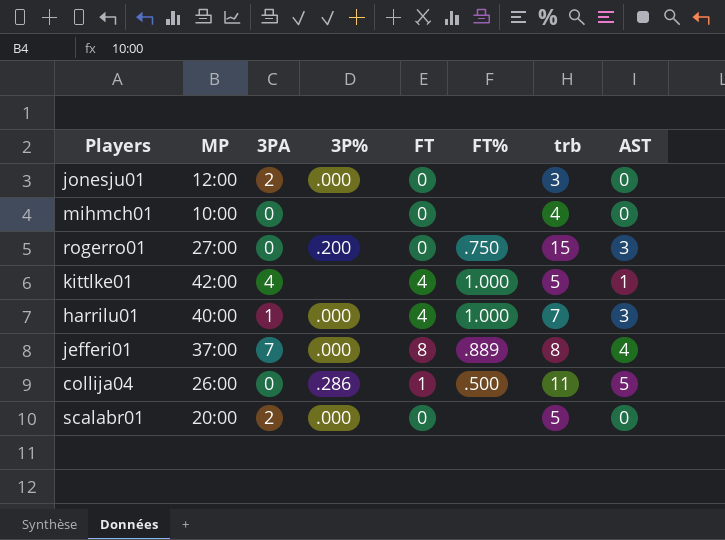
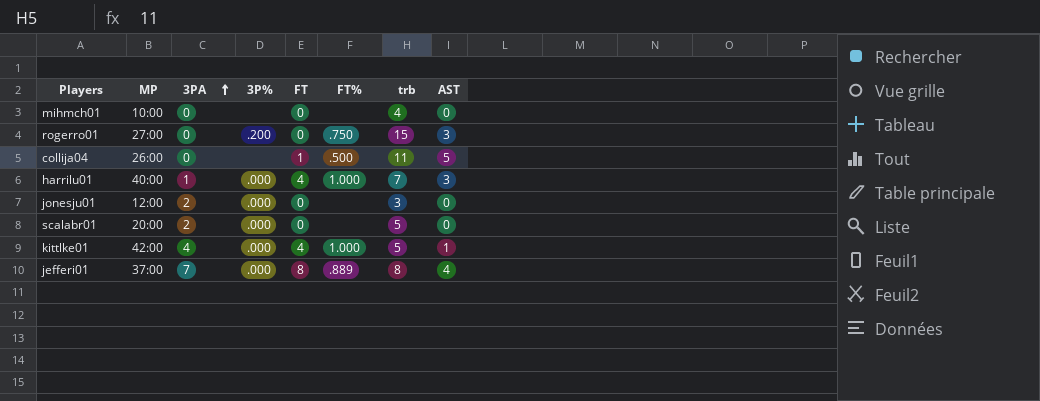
row order: none -> 3PA ascending
collija04 | 3P%: .286 -> none
kittlke01 | 3P%: none -> .000

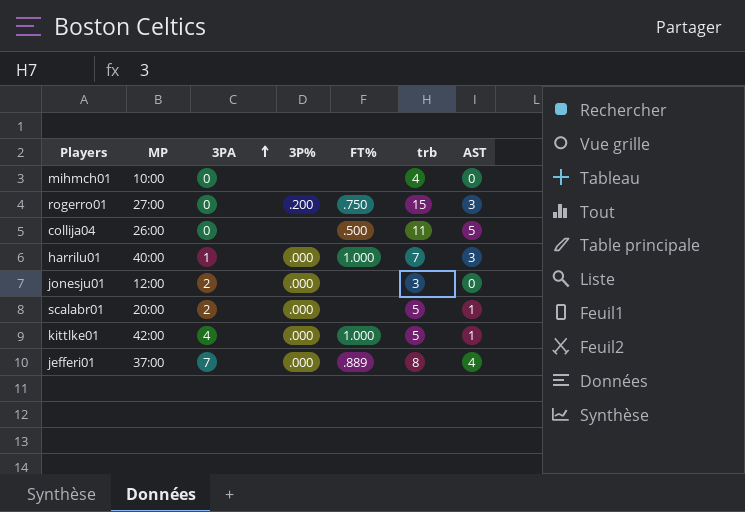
column FT | position: 5 -> none
scalabr01 | AST: 0 -> 1

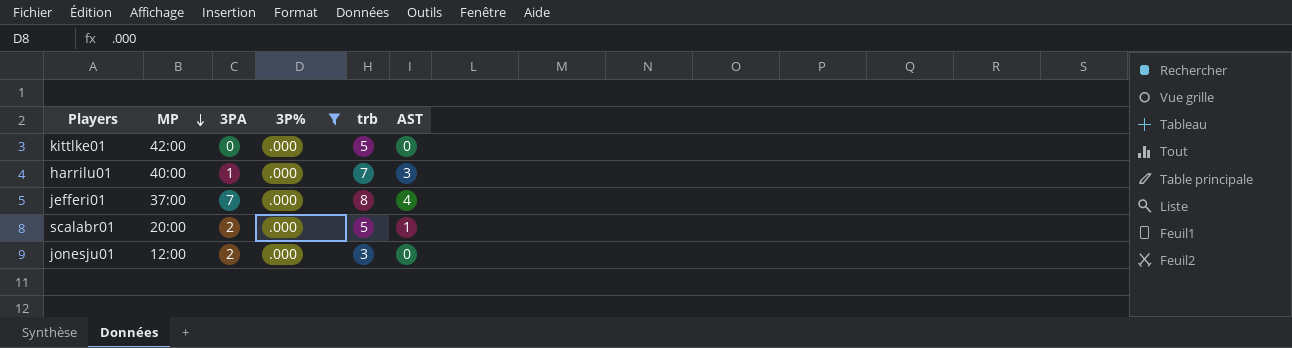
filter: none -> 3P% = .000
row order: 3PA ascending -> MP descending
column FT% | position: 5 -> none
kittlke01 | 3PA: 4 -> 0
kittlke01 | AST: 1 -> 0

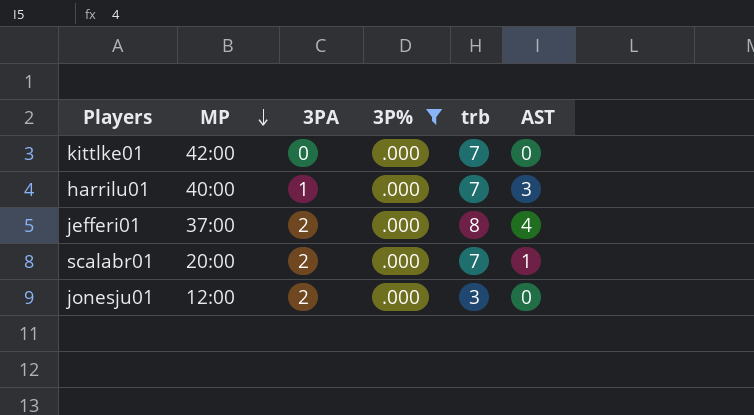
kittlke01 | trb: 5 -> 7
jefferi01 | 3PA: 7 -> 2
scalabr01 | trb: 5 -> 7

